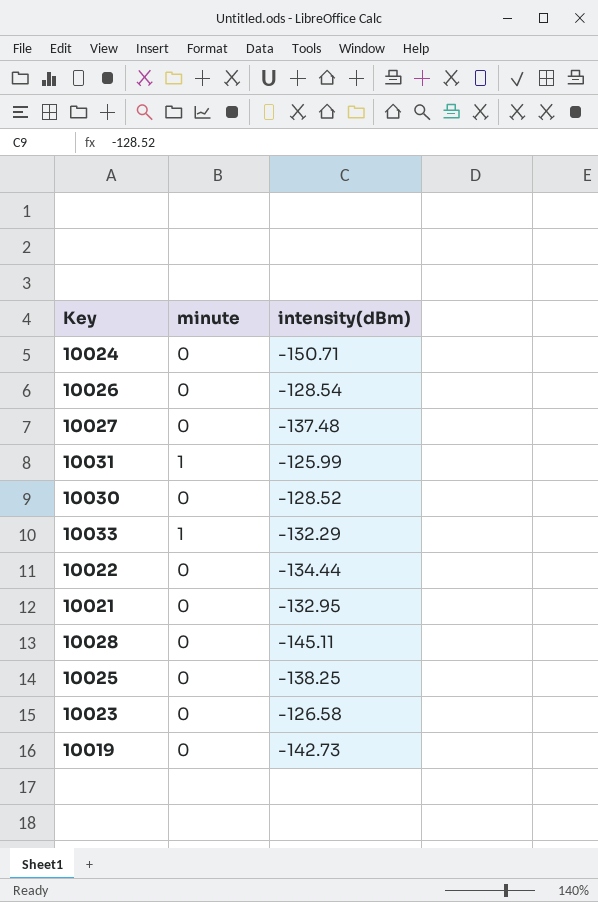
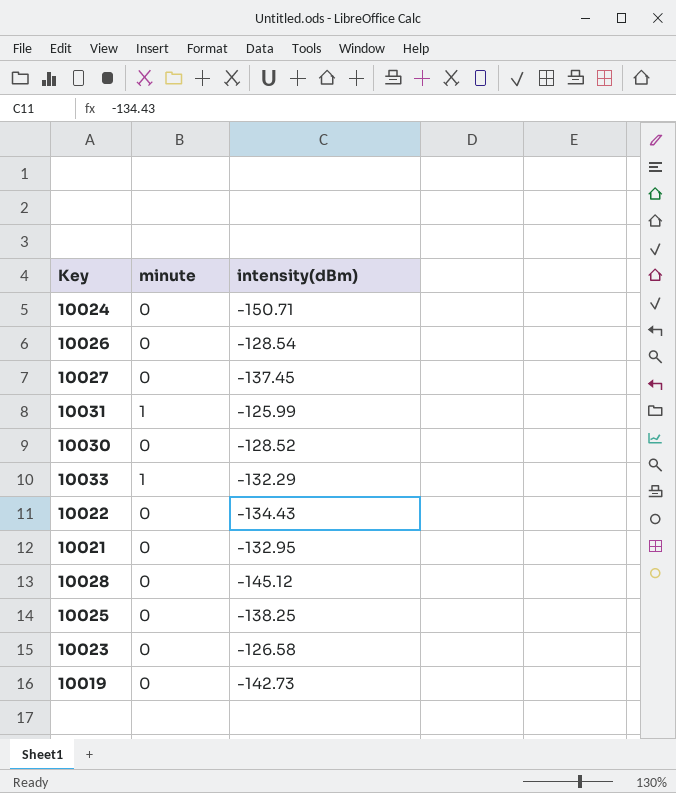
10027 | intensity(dBm): -137.48 -> -137.45
10022 | intensity(dBm): -134.44 -> -134.43
10028 | intensity(dBm): -145.11 -> -145.12

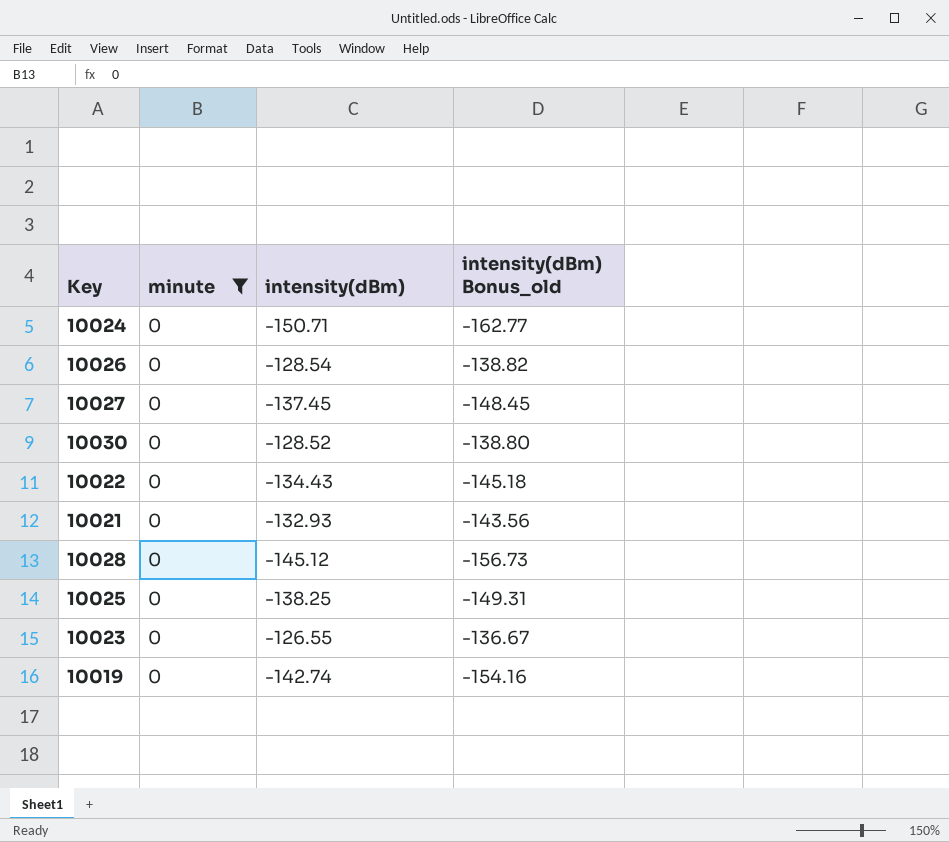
filter: none -> minute = 0
column intensity(dBm) Bonus_old | formula: none -> [intensity(dBm)] * 1.08
10021 | intensity(dBm): -132.95 -> -132.93
10023 | intensity(dBm): -126.58 -> -126.55
10019 | intensity(dBm): -142.73 -> -142.74

